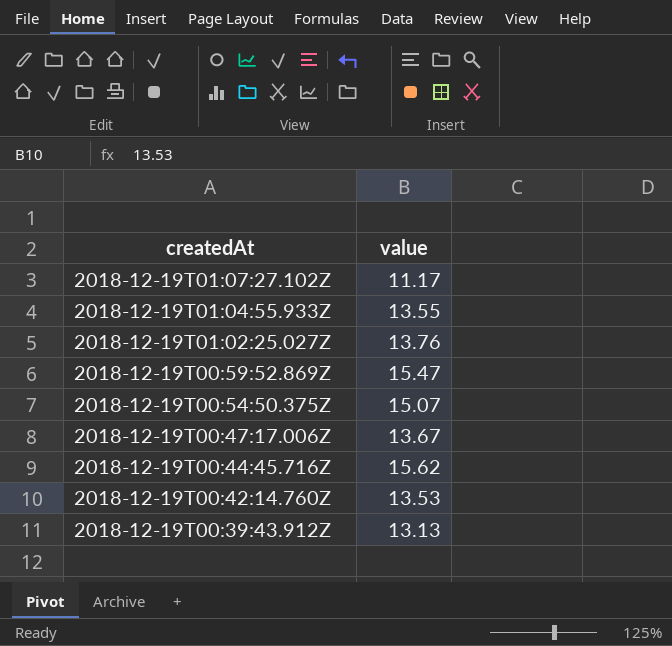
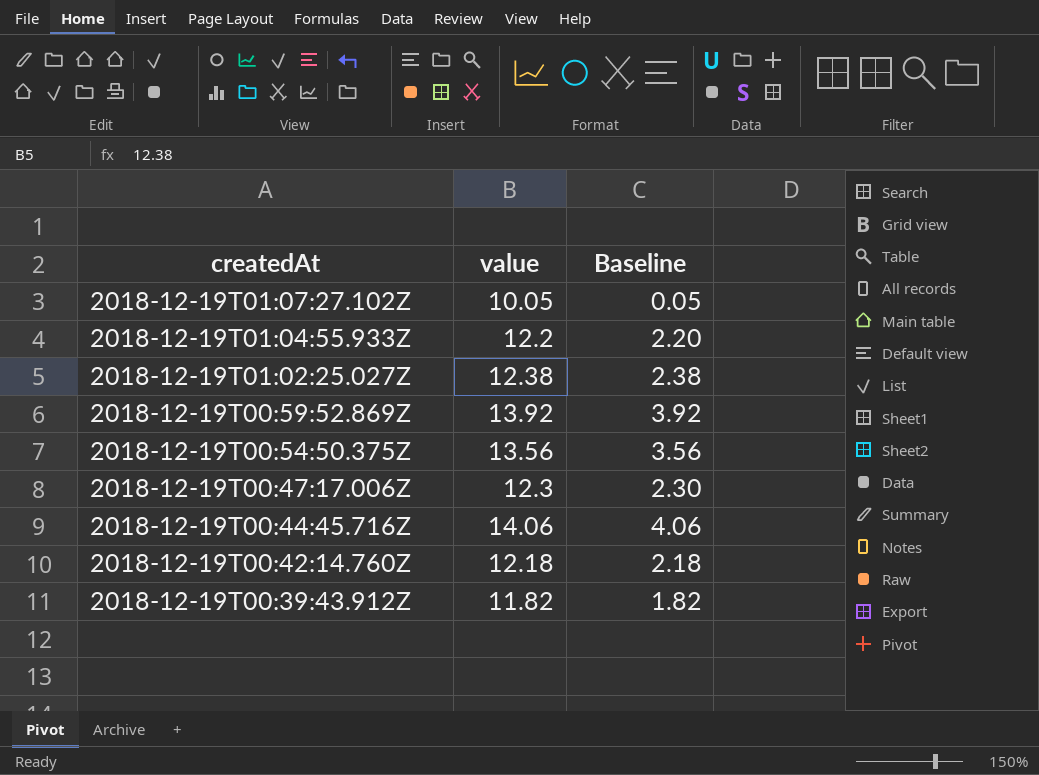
column Baseline | formula: none -> [value] - 10
2018-12-19T01:07:27.102Z | value: 11.17 -> 10.05
2018-12-19T01:04:55.933Z | value: 13.55 -> 12.2
2018-12-19T01:02:25.027Z | value: 13.76 -> 12.38
2018-12-19T00:59:52.869Z | value: 15.47 -> 13.92
2018-12-19T00:54:50.375Z | value: 15.07 -> 13.56
2018-12-19T00:47:17.006Z | value: 13.67 -> 12.3
2018-12-19T00:44:45.716Z | value: 15.62 -> 14.06
2018-12-19T00:42:14.760Z | value: 13.53 -> 12.18
2018-12-19T00:39:43.912Z | value: 13.13 -> 11.82

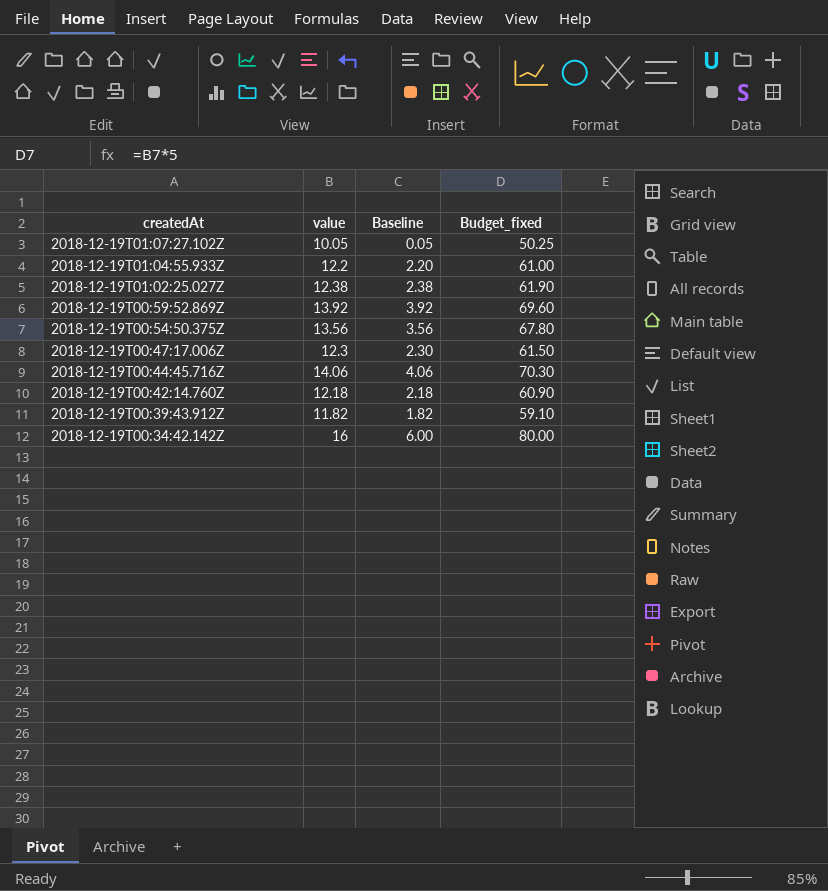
column Budget_fixed | formula: none -> [value] * 5
row 2018-12-19T00:34:42.142Z: none -> 16 | 6.00 | 80.00

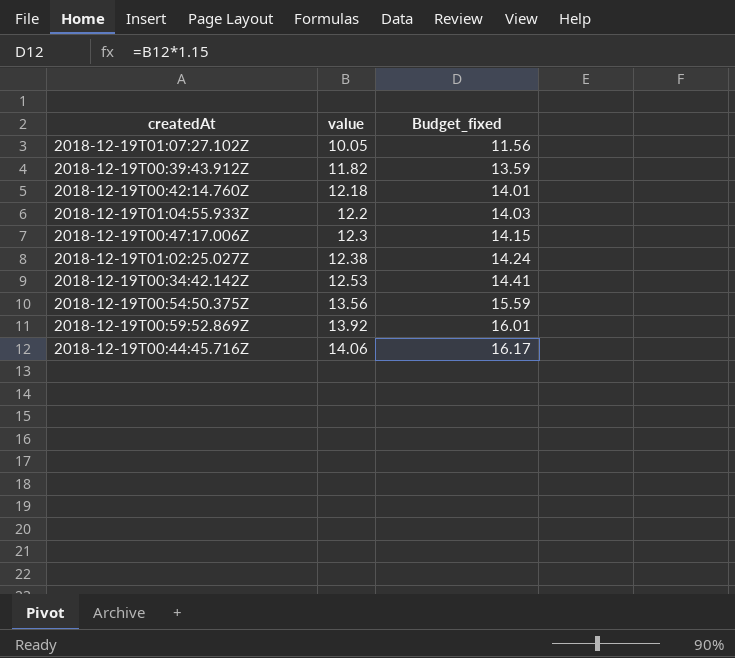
row order: createdAt descending -> value ascending
column Baseline | formula: [value] - 10 -> none
column Budget_fixed | formula: [value] * 5 -> [value] * 1.15
2018-12-19T00:34:42.142Z | value: 16 -> 12.53

